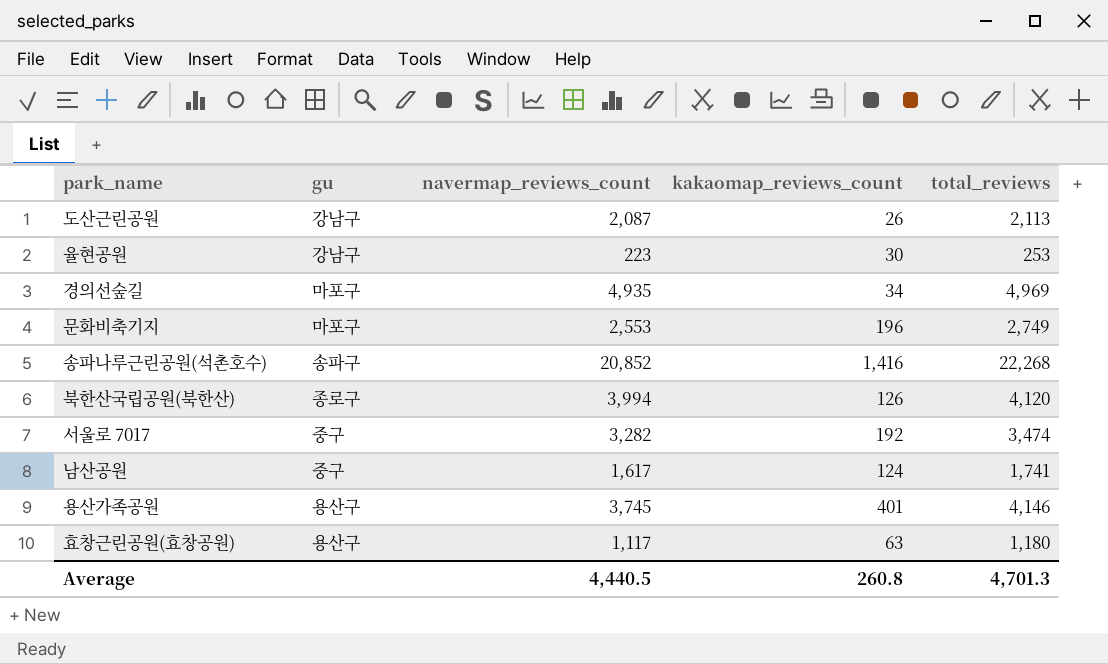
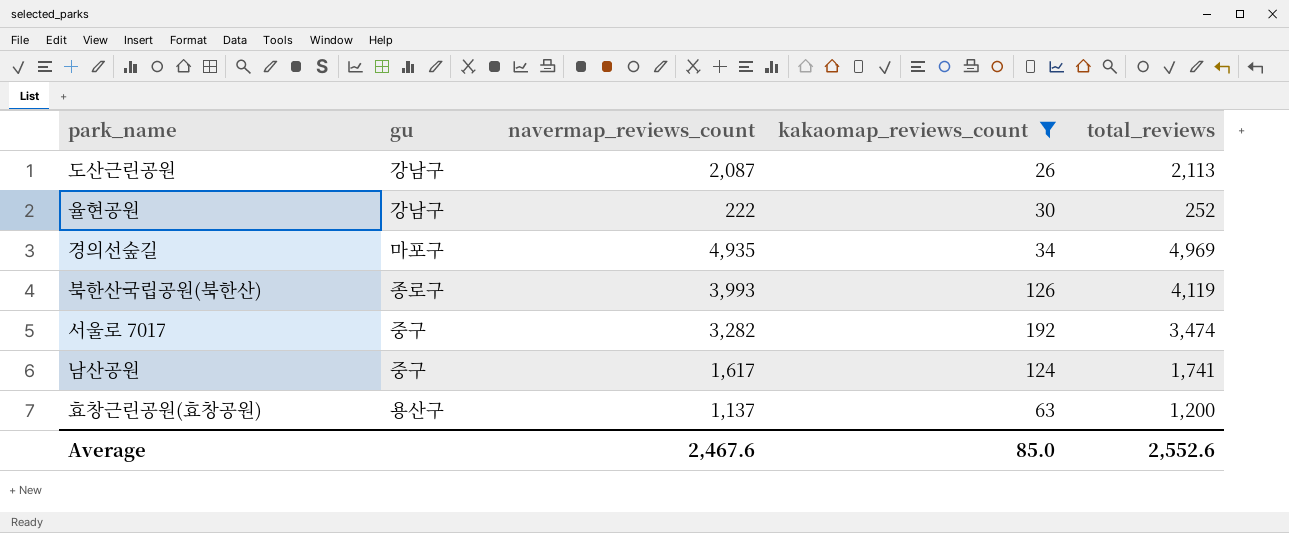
filter: none -> kakaomap_reviews_count <= 192
율현공원 | navermap_reviews_count: 223 -> 222
율현공원 | total_reviews: 253 -> 252
북한산국립공원(북한산) | navermap_reviews_count: 3,994 -> 3,993
북한산국립공원(북한산) | total_reviews: 4,120 -> 4,119
효창근린공원(효창공원) | navermap_reviews_count: 1,117 -> 1,137
효창근린공원(효창공원) | total_reviews: 1,180 -> 1,200
Average | navermap_reviews_count: 4,440.5 -> 2,467.6
Average | kakaomap_reviews_count: 260.8 -> 85.0
Average | total_reviews: 4,701.3 -> 2,552.6

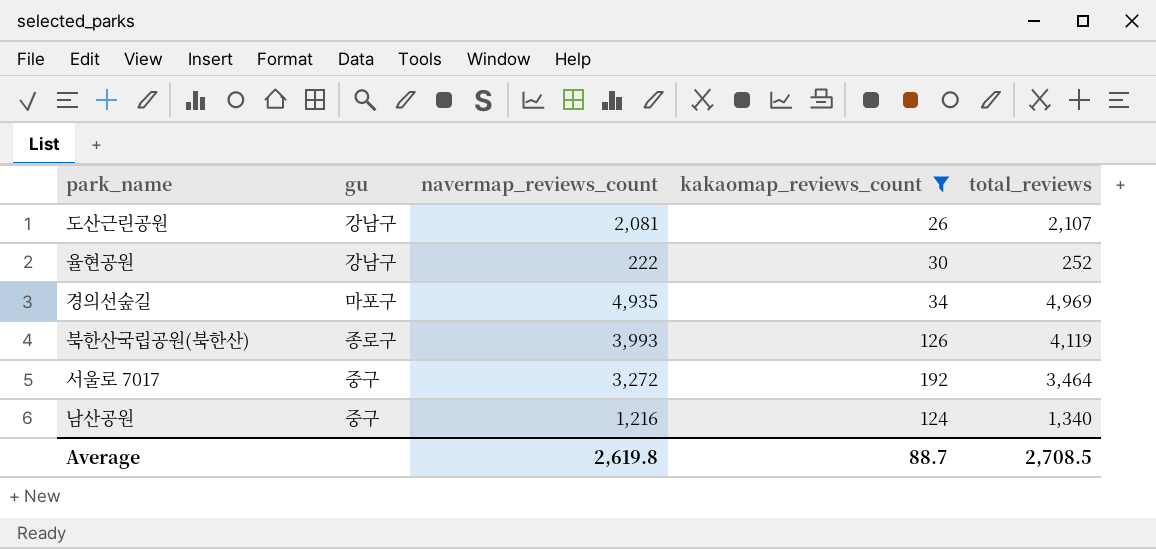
row 효창근린공원(효창공원): 용산구 | 1,137 | 63 | 1,200 -> none
도산근린공원 | navermap_reviews_count: 2,087 -> 2,081
도산근린공원 | total_reviews: 2,113 -> 2,107
서울로 7017 | navermap_reviews_count: 3,282 -> 3,272
서울로 7017 | total_reviews: 3,474 -> 3,464
남산공원 | navermap_reviews_count: 1,617 -> 1,216
남산공원 | total_reviews: 1,741 -> 1,340
Average | navermap_reviews_count: 2,467.6 -> 2,619.8
Average | kakaomap_reviews_count: 85.0 -> 88.7
Average | total_reviews: 2,552.6 -> 2,708.5

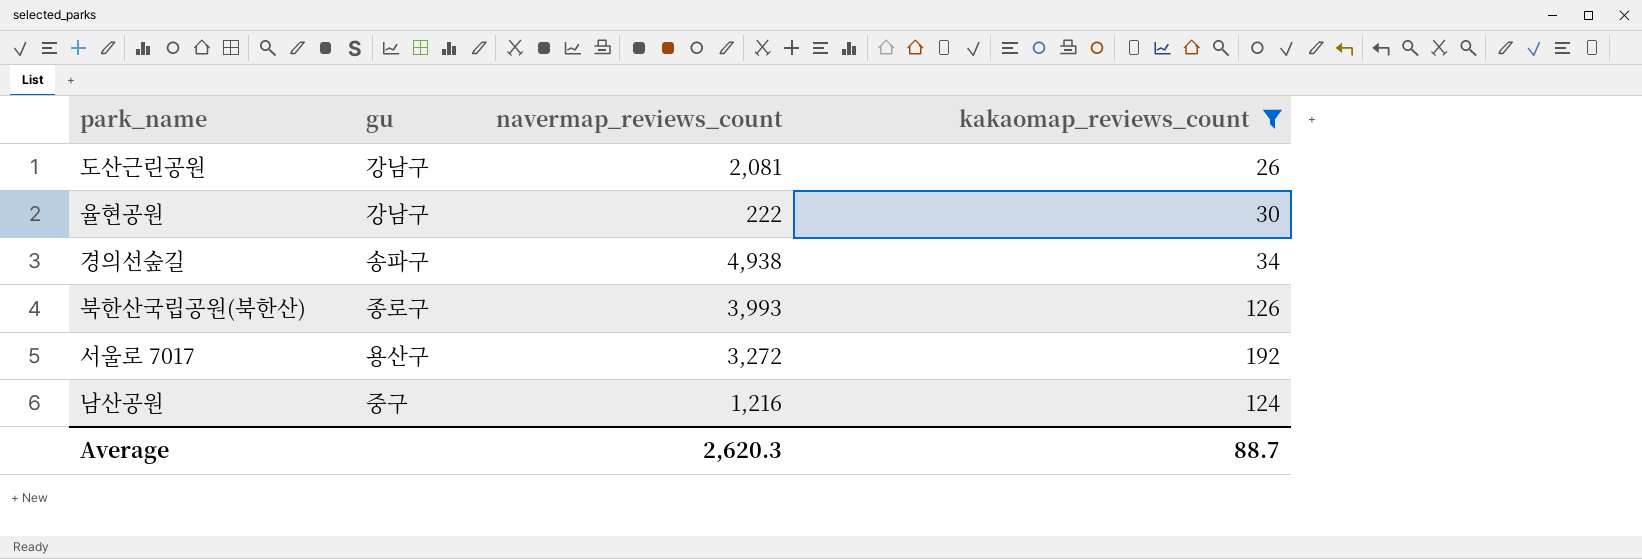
column total_reviews | formula: [navermap_reviews_count] + [kakaomap_reviews_count] -> none
경의선숲길 | gu: 마포구 -> 송파구
경의선숲길 | navermap_reviews_count: 4,935 -> 4,938
서울로 7017 | gu: 중구 -> 용산구
Average | navermap_reviews_count: 2,619.8 -> 2,620.3

